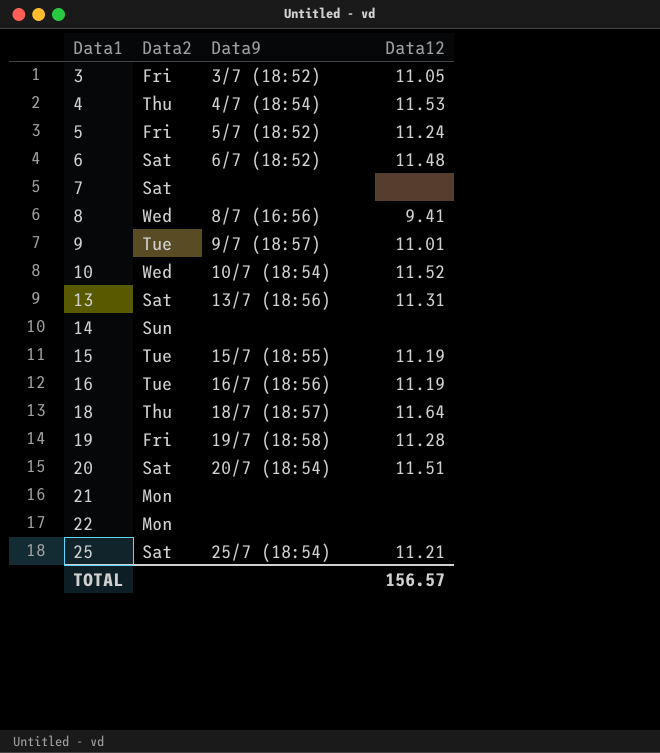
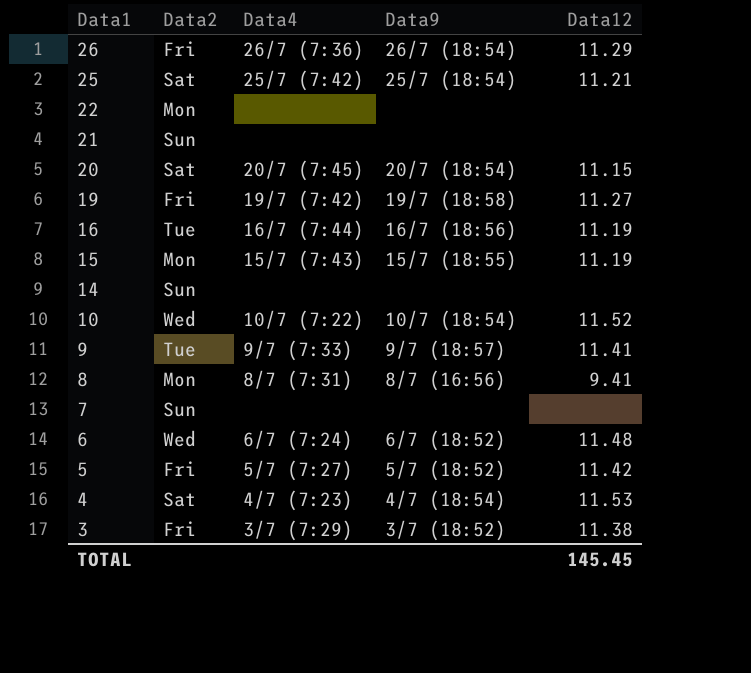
row order: Data1 ascending -> Data1 descending
column Data4 | position: none -> 3
row 13: Sat | 13/7 (18:56) | 11.31 -> none
row 18: Thu | 18/7 (18:57) | 11.64 -> none
row 26: none -> Fri | 26/7 (7:36) | 26/7 (18:54) | 11.29
21 | Data2: Mon -> Sun
20 | Data12: 11.51 -> 11.15
19 | Data12: 11.28 -> 11.27
15 | Data2: Tue -> Mon
9 | Data12: 11.01 -> 11.41
8 | Data2: Wed -> Mon
7 | Data2: Sat -> Sun
6 | Data2: Sat -> Wed
5 | Data12: 11.24 -> 11.42
4 | Data2: Thu -> Sat
3 | Data12: 11.05 -> 11.38
TOTAL | Data12: 156.57 -> 145.45

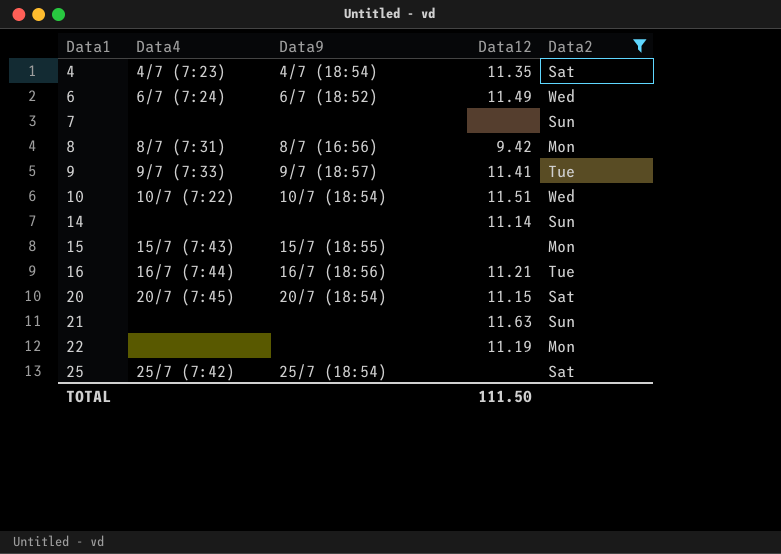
filter: none -> Data2 != Fri
row order: Data1 descending -> Data1 ascending
column Data2 | position: 2 -> 5
4 | Data12: 11.53 -> 11.35
6 | Data12: 11.48 -> 11.49
8 | Data12: 9.41 -> 9.42
10 | Data12: 11.52 -> 11.51
14 | Data12: none -> 11.14
15 | Data12: 11.19 -> none
16 | Data12: 11.19 -> 11.21
21 | Data12: none -> 11.63
22 | Data12: none -> 11.19
25 | Data12: 11.21 -> none
TOTAL | Data12: 145.45 -> 111.50

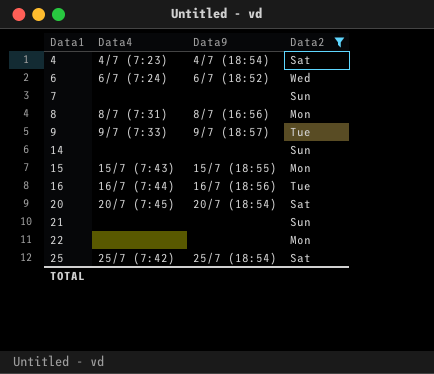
column Data12 | position: 4 -> none
row 10: 10/7 (7:22) | 10/7 (18:54) | 11.51 | Wed -> none

